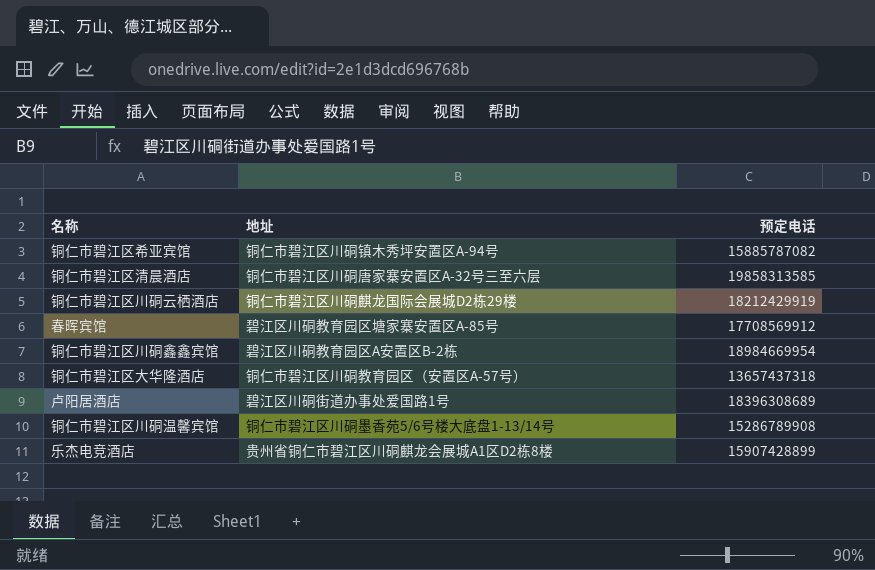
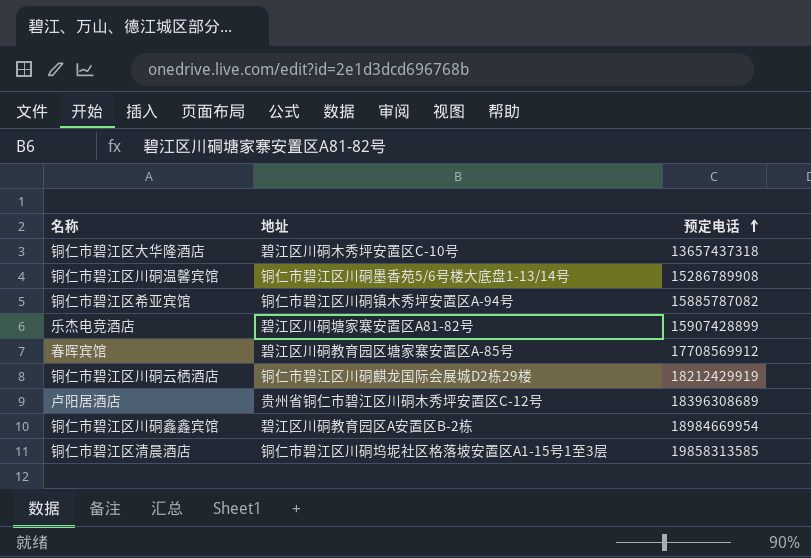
row order: none -> 预定电话 ascending
铜仁市碧江区大华隆酒店 | 地址: 铜仁市碧江区川硐教育园区（安置区A-57号） -> 碧江区川硐木秀坪安置区C-10号
乐杰电竞酒店 | 地址: 贵州省铜仁市碧江区川硐麒龙会展城A1区D2栋8楼 -> 碧江区川硐塘家寨安置区A81-82号
卢阳居酒店 | 地址: 碧江区川硐街道办事处爱国路1号 -> 贵州省铜仁市碧江区川硐木秀坪安置区C-12号
铜仁市碧江区清晨酒店 | 地址: 铜仁市碧江区川硐唐家寨安置区A-32号三至六层 -> 铜仁市碧江区川硐坞坭社区格落坡安置区A1-15号1至3层

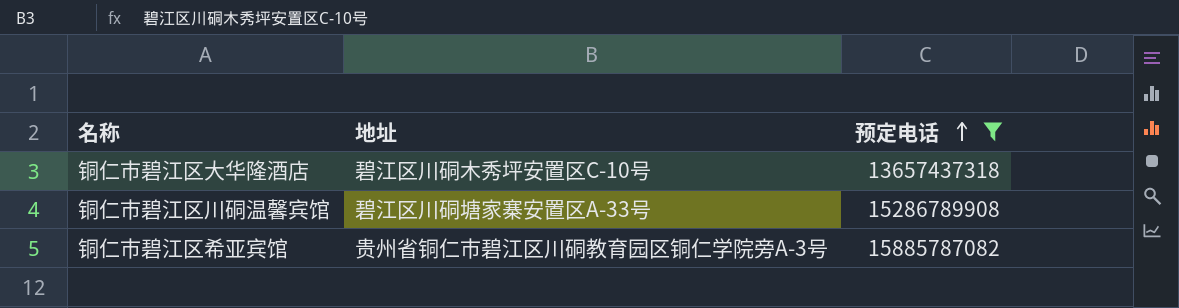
filter: none -> 预定电话 <= 15885787082
铜仁市碧江区川硐温馨宾馆 | 地址: 铜仁市碧江区川硐墨香苑5/6号楼大底盘1-13/14号 -> 碧江区川硐塘家寨安置区A-33号
铜仁市碧江区希亚宾馆 | 地址: 铜仁市碧江区川硐镇木秀坪安置区A-94号 -> 贵州省铜仁市碧江区川硐教育园区铜仁学院旁A-3号

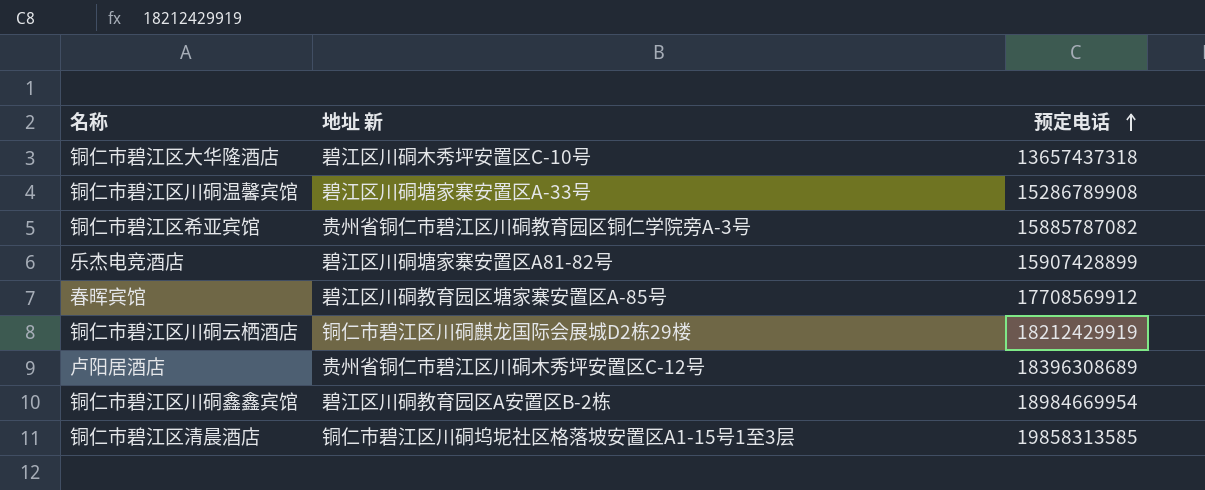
filter: 预定电话 <= 15885787082 -> none
column name: 地址 -> 地址 新

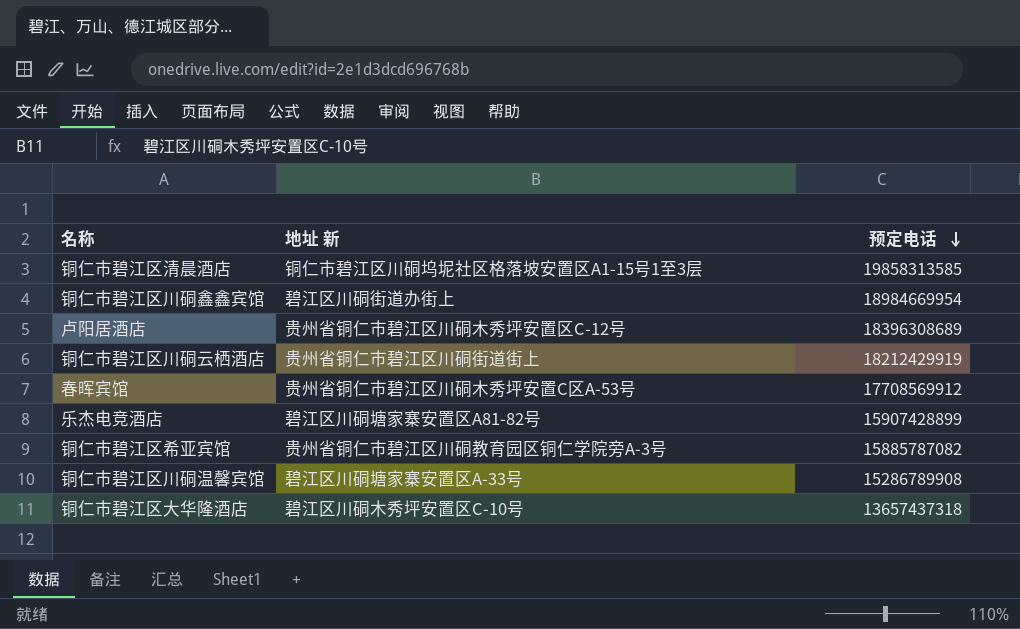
row order: 预定电话 ascending -> 预定电话 descending
铜仁市碧江区川硐鑫鑫宾馆 | 地址 新: 碧江区川硐教育园区A安置区B-2栋 -> 碧江区川硐街道办街上
铜仁市碧江区川硐云栖酒店 | 地址 新: 铜仁市碧江区川硐麒龙国际会展城D2栋29楼 -> 贵州省铜仁市碧江区川硐街道街上
春晖宾馆 | 地址 新: 碧江区川硐教育园区塘家寨安置区A-85号 -> 贵州省铜仁市碧江区川硐木秀坪安置C区A-53号

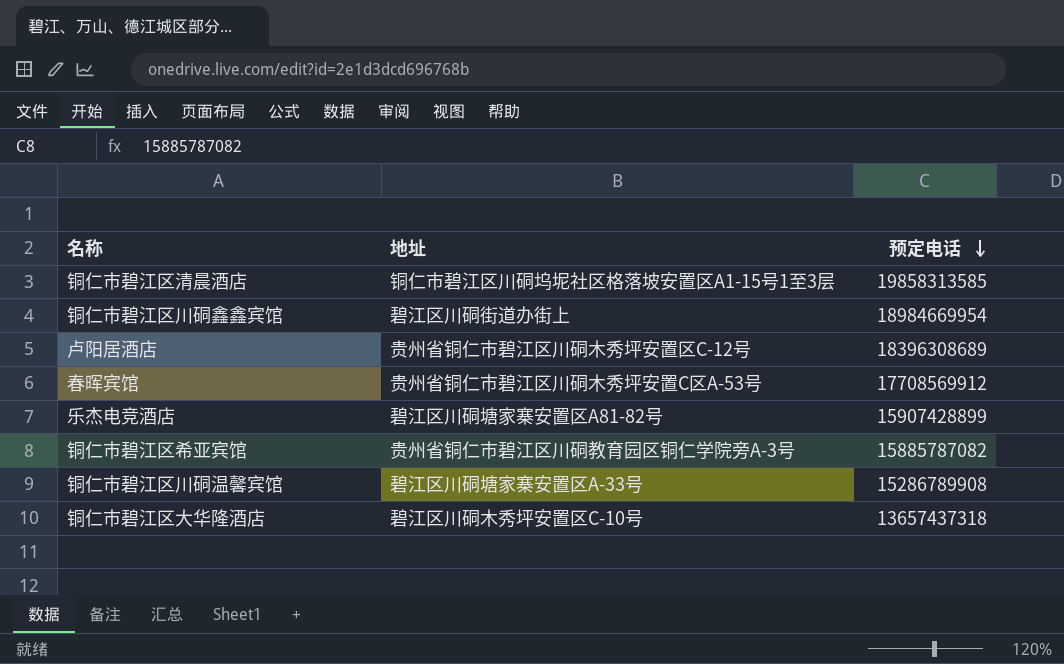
column name: 地址 新 -> 地址
row 铜仁市碧江区川硐云栖酒店: 贵州省铜仁市碧江区川硐街道街上 | 18212429919 -> none

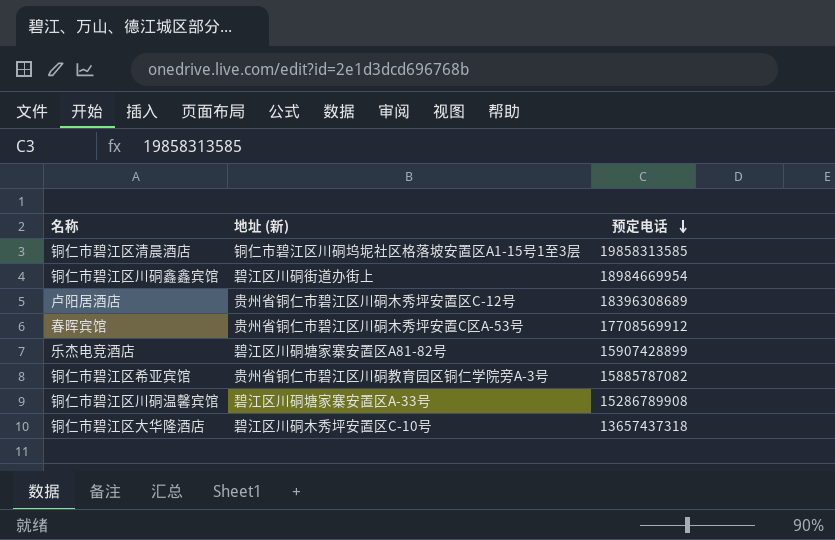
column name: 地址 -> 地址 (新)

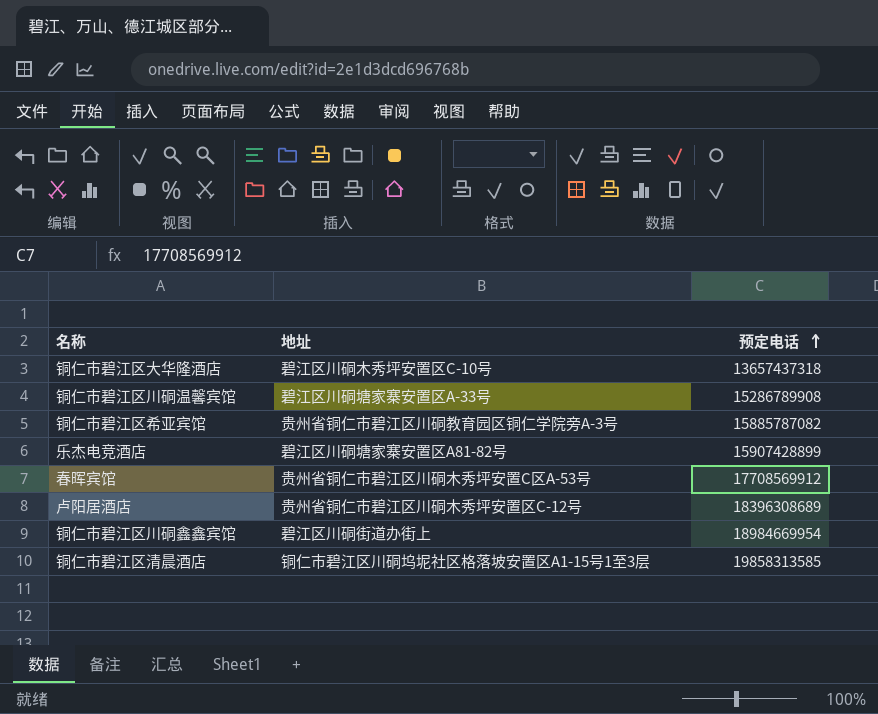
row order: 预定电话 descending -> 预定电话 ascending
column name: 地址 (新) -> 地址

